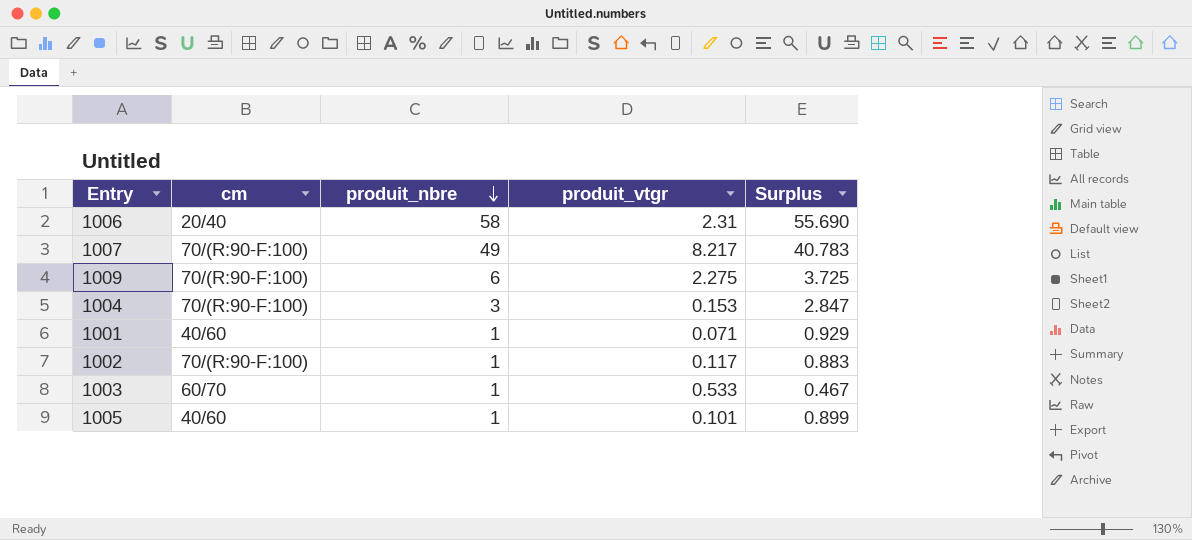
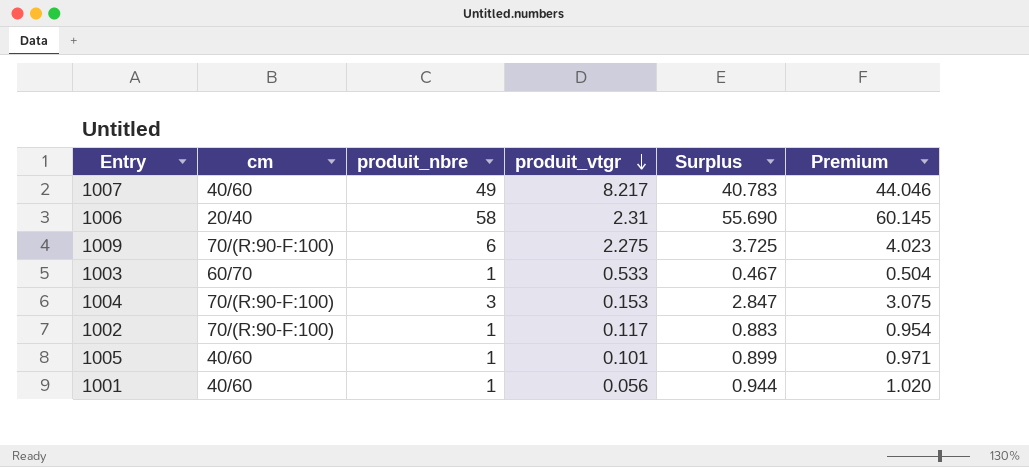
row order: produit_nbre descending -> produit_vtgr descending
column Premium | formula: none -> [Surplus] * 1.08
1007 | cm: 70/(R:90-F:100) -> 40/60
1001 | produit_vtgr: 0.071 -> 0.056
1001 | Surplus: 0.929 -> 0.944

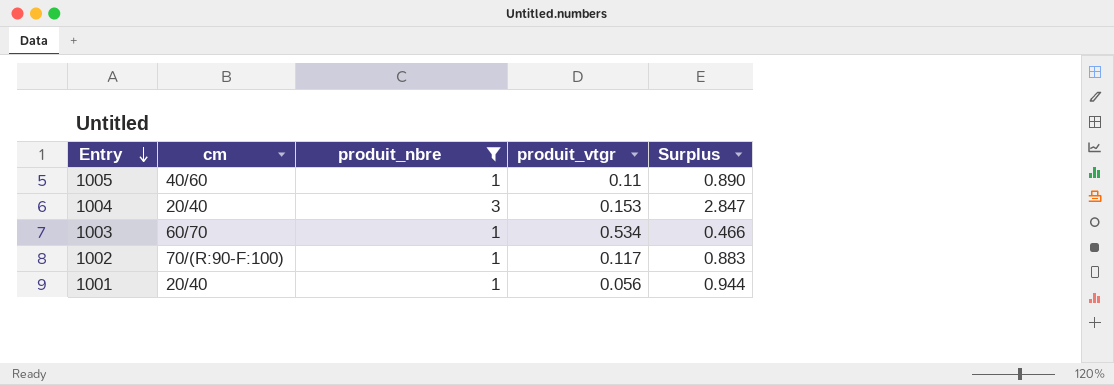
filter: none -> produit_nbre <= 3
row order: produit_vtgr descending -> Entry descending
column Premium | formula: [Surplus] * 1.08 -> none
1005 | produit_vtgr: 0.101 -> 0.11
1005 | Surplus: 0.899 -> 0.890
1004 | cm: 70/(R:90-F:100) -> 20/40
1003 | produit_vtgr: 0.533 -> 0.534
1003 | Surplus: 0.467 -> 0.466
1001 | cm: 40/60 -> 20/40

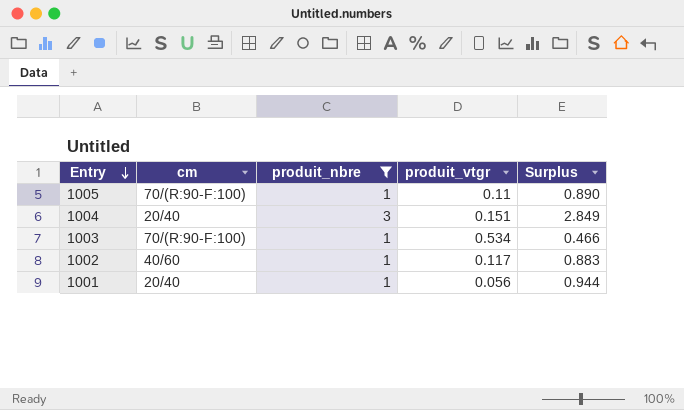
1005 | cm: 40/60 -> 70/(R:90-F:100)
1004 | produit_vtgr: 0.153 -> 0.151
1004 | Surplus: 2.847 -> 2.849
1003 | cm: 60/70 -> 70/(R:90-F:100)
1002 | cm: 70/(R:90-F:100) -> 40/60

